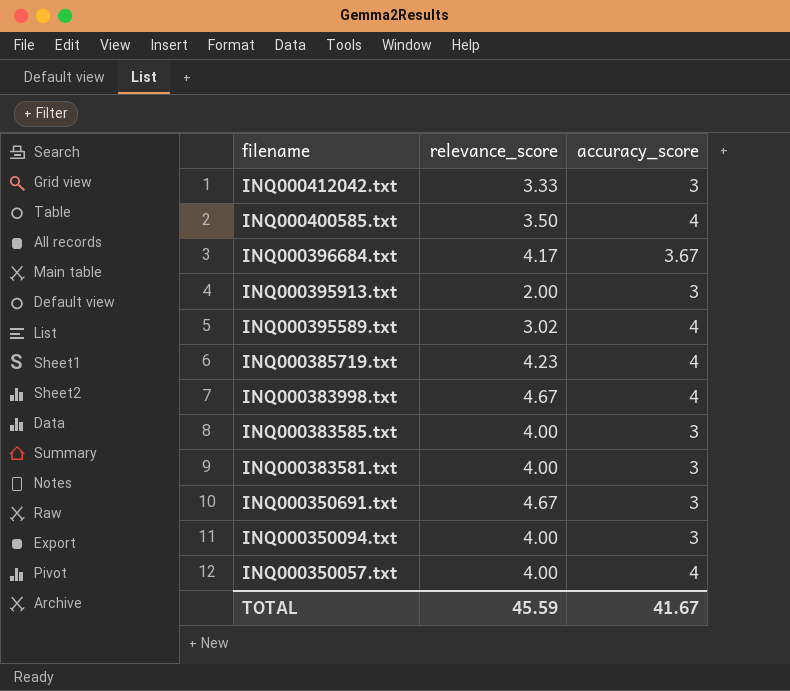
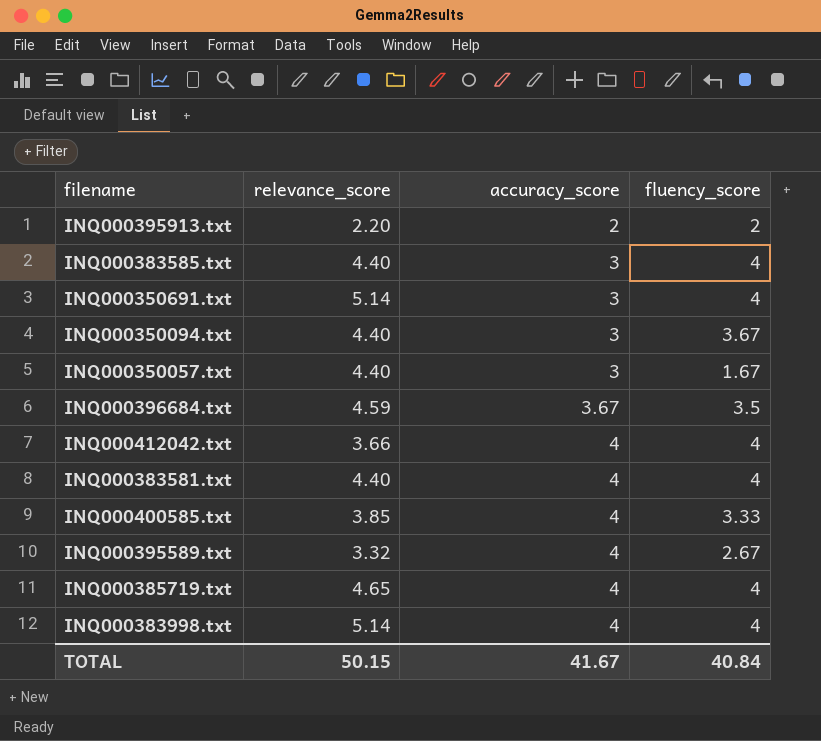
row order: filename descending -> accuracy_score ascending
column fluency_score | position: none -> 4
INQ000395913.txt | relevance_score: 2.00 -> 2.20
INQ000395913.txt | accuracy_score: 3 -> 2
INQ000383585.txt | relevance_score: 4.00 -> 4.40
INQ000350691.txt | relevance_score: 4.67 -> 5.14
INQ000350094.txt | relevance_score: 4.00 -> 4.40
INQ000350057.txt | relevance_score: 4.00 -> 4.40
INQ000350057.txt | accuracy_score: 4 -> 3
INQ000396684.txt | relevance_score: 4.17 -> 4.59
INQ000412042.txt | relevance_score: 3.33 -> 3.66
INQ000412042.txt | accuracy_score: 3 -> 4
INQ000383581.txt | relevance_score: 4.00 -> 4.40
INQ000383581.txt | accuracy_score: 3 -> 4
INQ000400585.txt | relevance_score: 3.50 -> 3.85
INQ000395589.txt | relevance_score: 3.02 -> 3.32
INQ000385719.txt | relevance_score: 4.23 -> 4.65
INQ000383998.txt | relevance_score: 4.67 -> 5.14
TOTAL | relevance_score: 45.59 -> 50.15

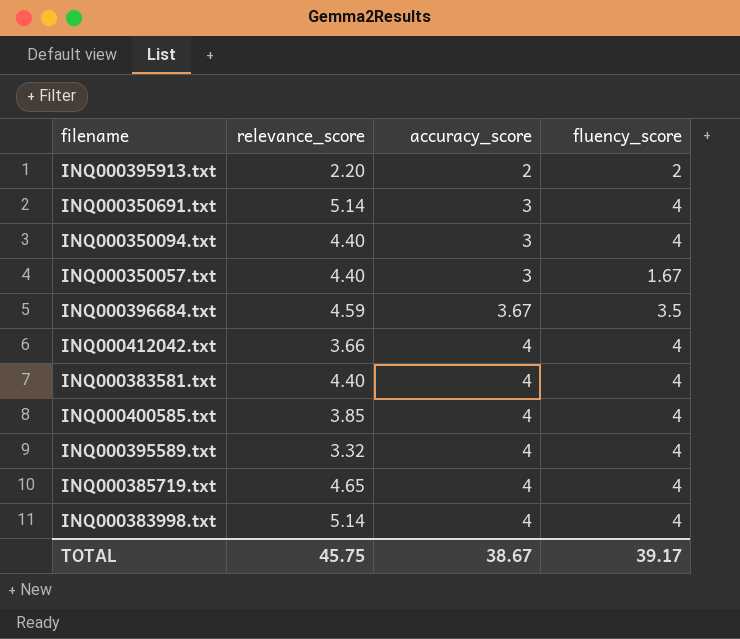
row INQ000383585.txt: 4.40 | 3 | 4 -> none
INQ000350094.txt | fluency_score: 3.67 -> 4
INQ000400585.txt | fluency_score: 3.33 -> 4
INQ000395589.txt | fluency_score: 2.67 -> 4
TOTAL | relevance_score: 50.15 -> 45.75
TOTAL | accuracy_score: 41.67 -> 38.67
TOTAL | fluency_score: 40.84 -> 39.17

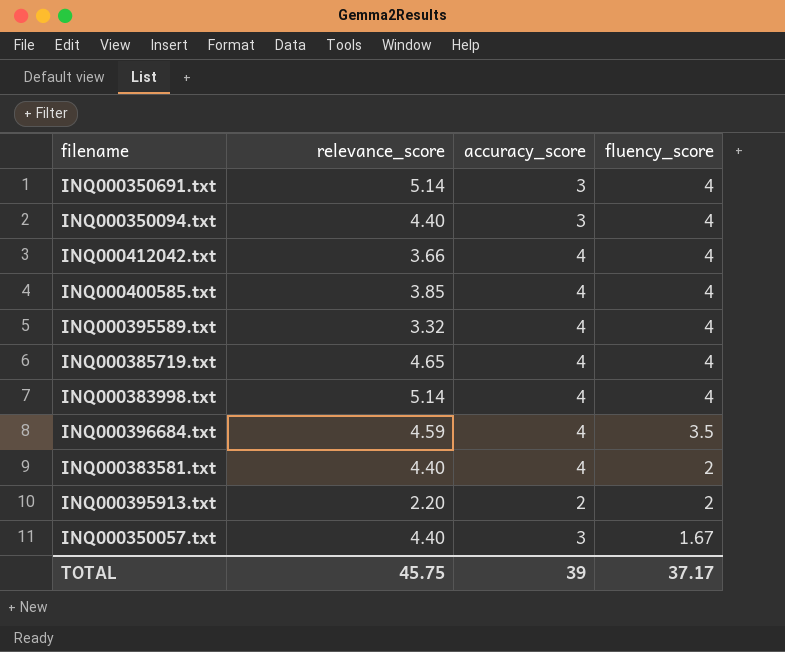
row order: accuracy_score ascending -> fluency_score descending
INQ000396684.txt | accuracy_score: 3.67 -> 4
INQ000383581.txt | fluency_score: 4 -> 2
TOTAL | accuracy_score: 38.67 -> 39
TOTAL | fluency_score: 39.17 -> 37.17

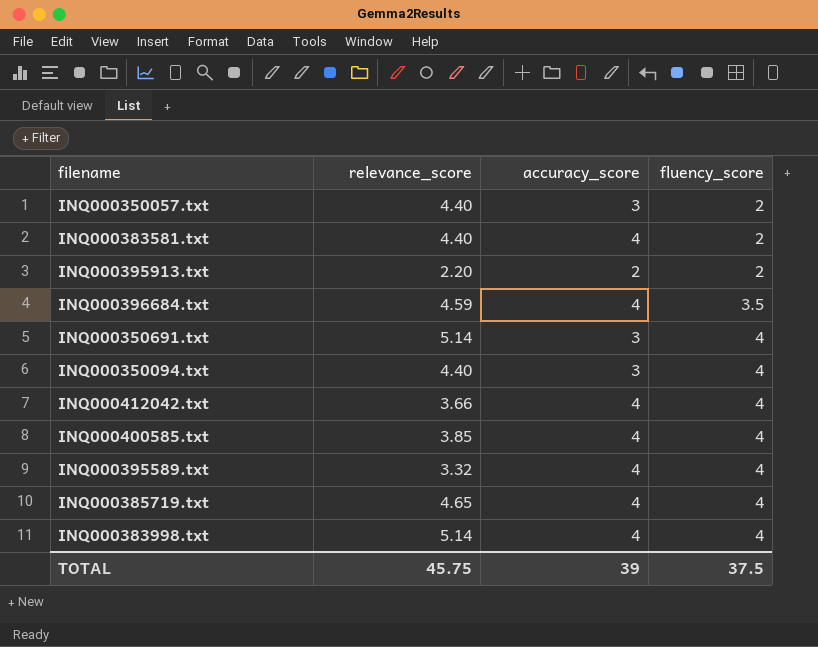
row order: fluency_score descending -> fluency_score ascending
INQ000350057.txt | fluency_score: 1.67 -> 2
TOTAL | fluency_score: 37.17 -> 37.5

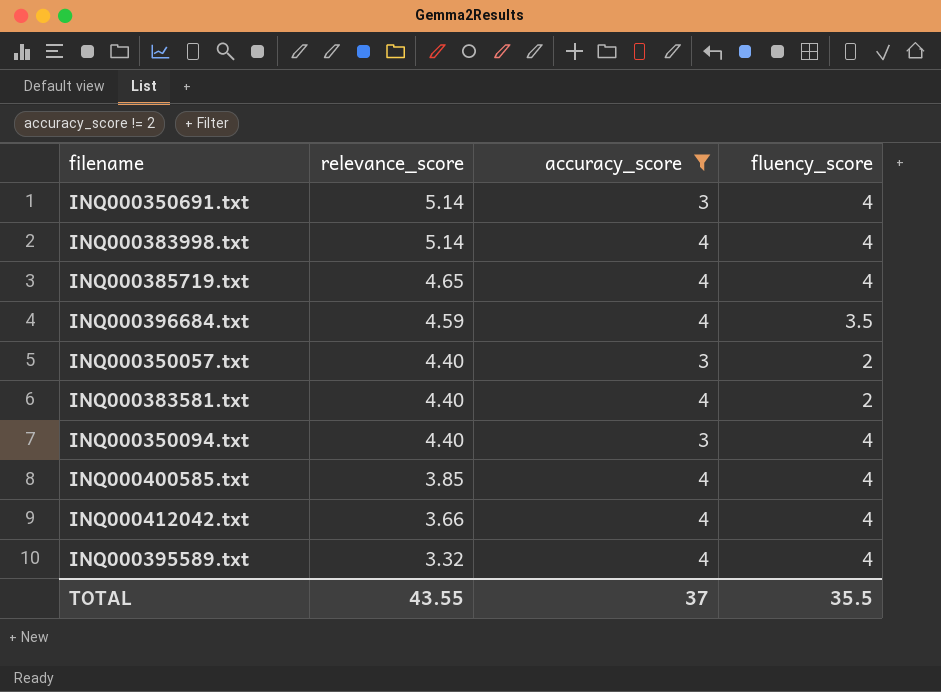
filter: none -> accuracy_score != 2
row order: fluency_score ascending -> relevance_score descending
TOTAL | relevance_score: 45.75 -> 43.55
TOTAL | accuracy_score: 39 -> 37
TOTAL | fluency_score: 37.5 -> 35.5

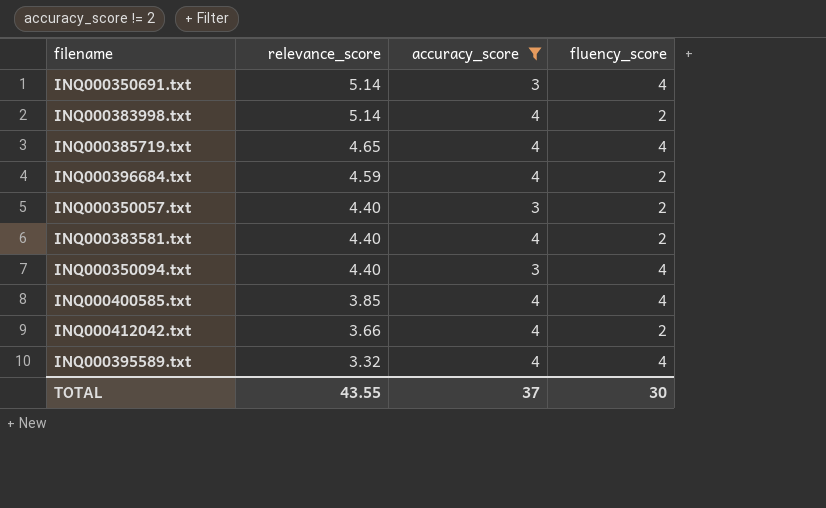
INQ000383998.txt | fluency_score: 4 -> 2
INQ000396684.txt | fluency_score: 3.5 -> 2
INQ000412042.txt | fluency_score: 4 -> 2
TOTAL | fluency_score: 35.5 -> 30

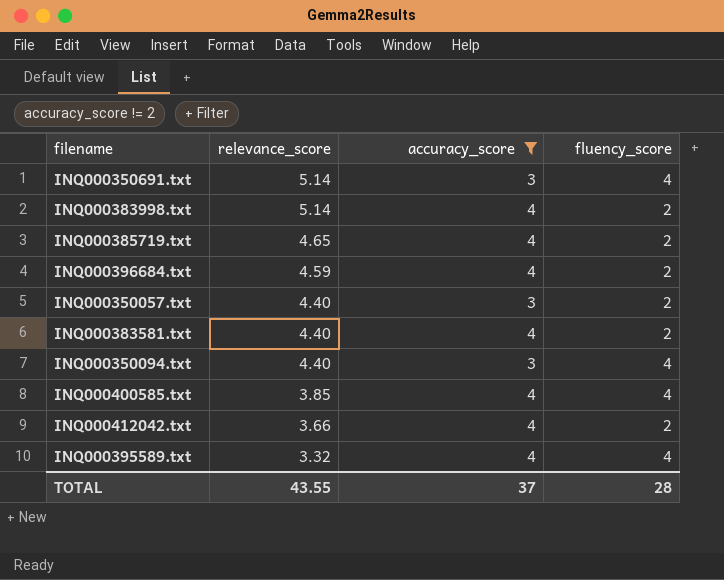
INQ000385719.txt | fluency_score: 4 -> 2
TOTAL | fluency_score: 30 -> 28

